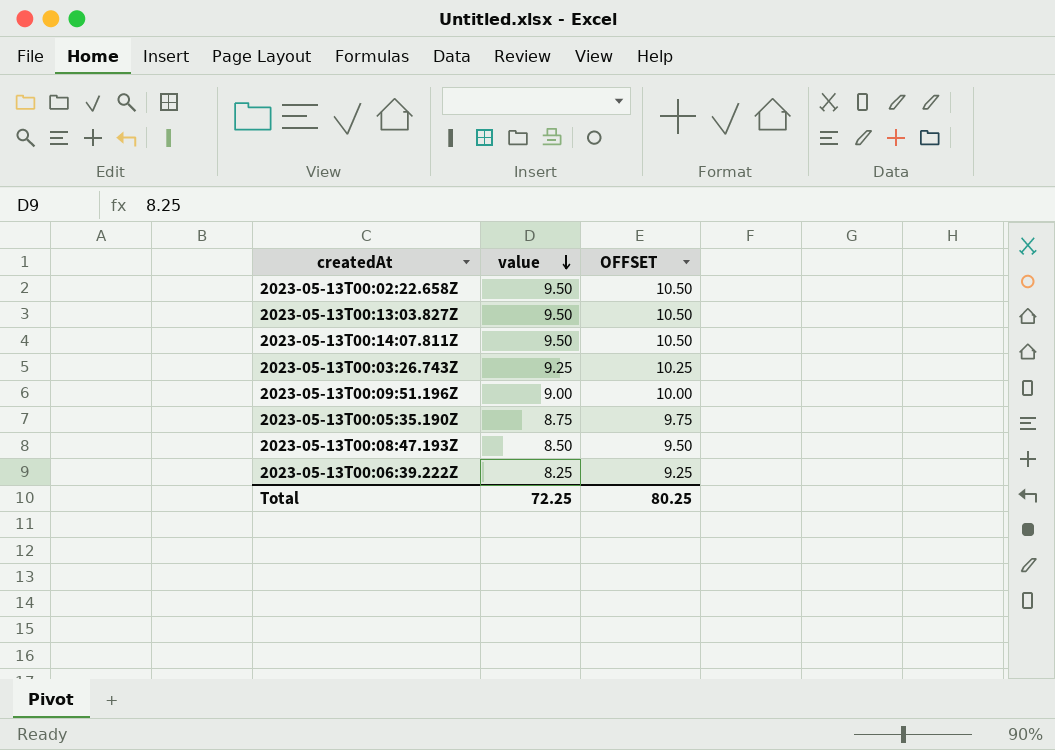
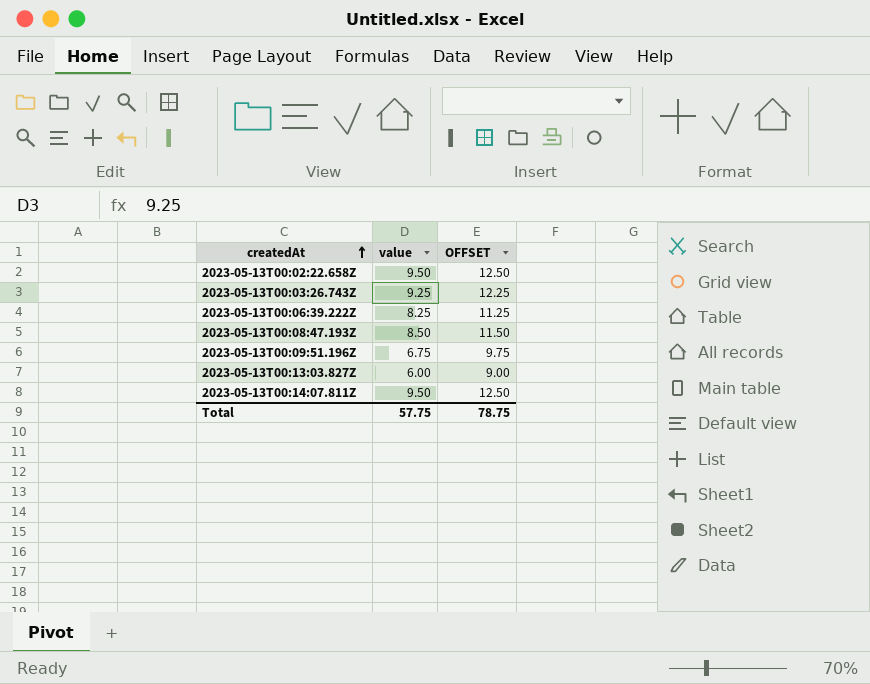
row order: value descending -> createdAt ascending
column OFFSET | formula: [value] + 1 -> [value] + 3
row 2023-05-13T00:05:35.190Z: 8.75 | 9.75 -> none
2023-05-13T00:09:51.196Z | value: 9.00 -> 6.75
2023-05-13T00:13:03.827Z | value: 9.50 -> 6.00
Total | value: 72.25 -> 57.75
Total | OFFSET: 80.25 -> 78.75

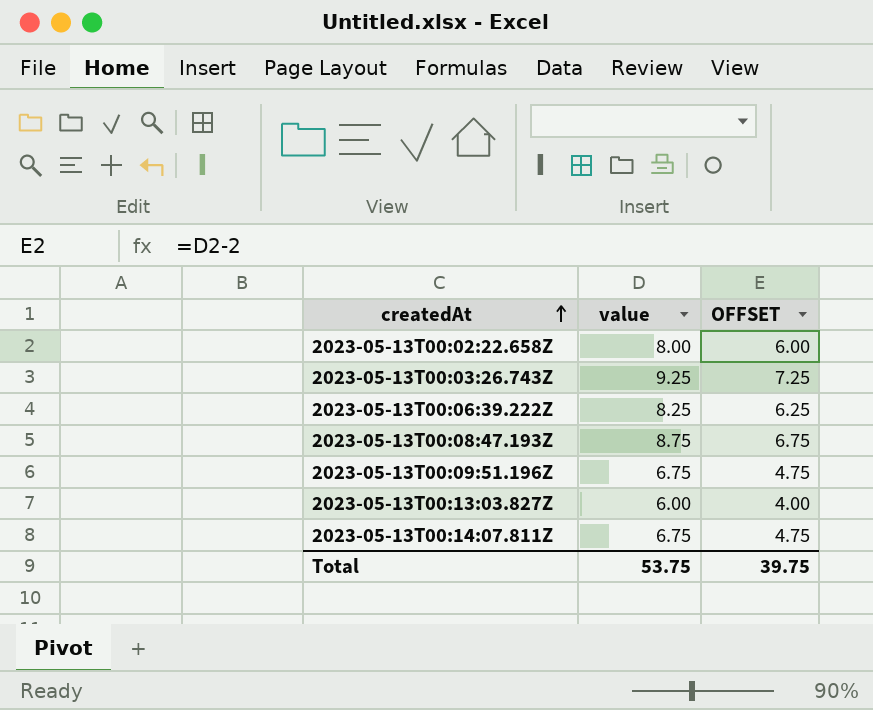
column OFFSET | formula: [value] + 3 -> [value] - 2
2023-05-13T00:02:22.658Z | value: 9.50 -> 8.00
2023-05-13T00:08:47.193Z | value: 8.50 -> 8.75
2023-05-13T00:14:07.811Z | value: 9.50 -> 6.75
Total | value: 57.75 -> 53.75
Total | OFFSET: 78.75 -> 39.75

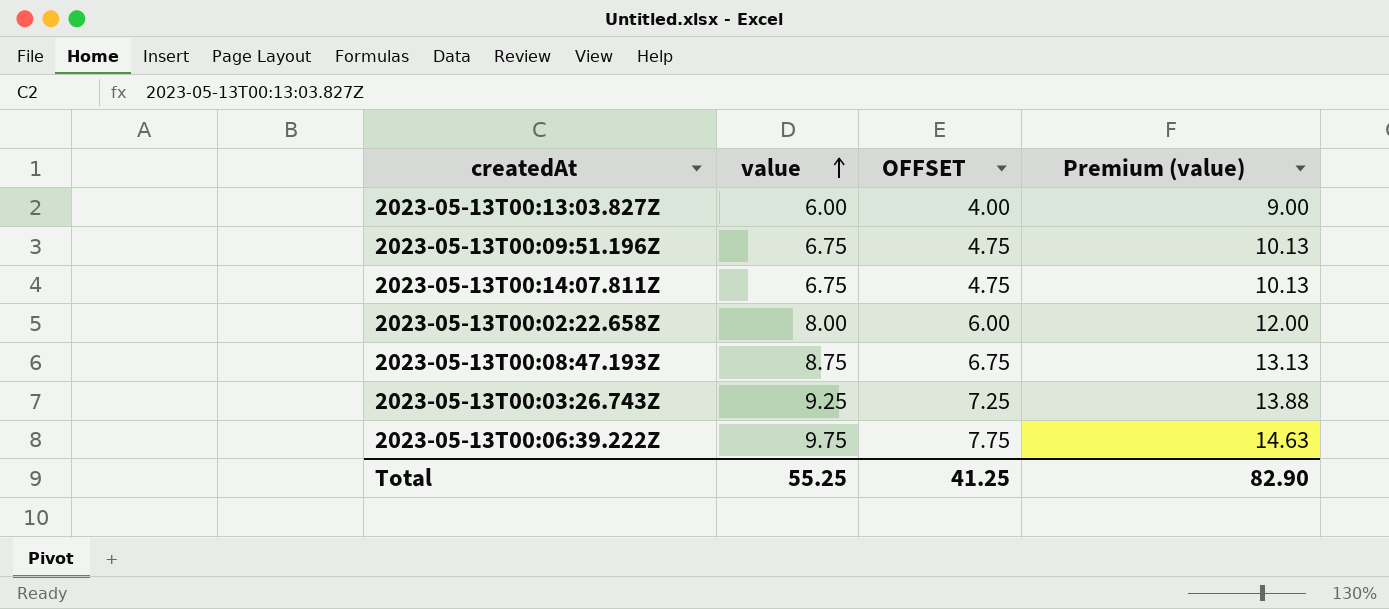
row order: createdAt ascending -> value ascending
column Premium (value) | formula: none -> [value] * 1.5
2023-05-13T00:06:39.222Z | value: 8.25 -> 9.75
2023-05-13T00:06:39.222Z | OFFSET: 6.25 -> 7.75
Total | value: 53.75 -> 55.25
Total | OFFSET: 39.75 -> 41.25

